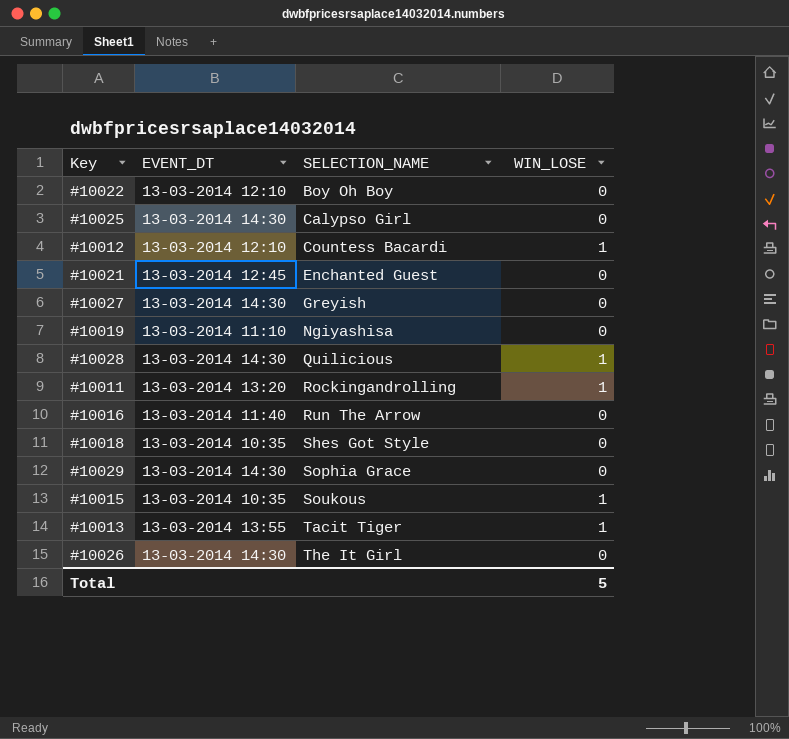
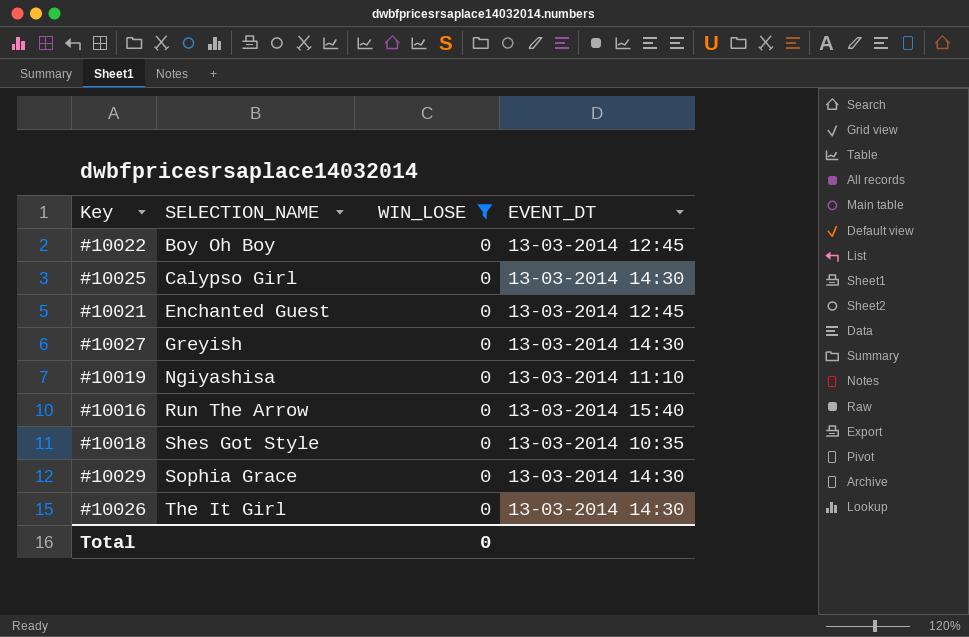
filter: none -> WIN_LOSE = 0
column EVENT_DT | position: 2 -> 4
#10022 | EVENT_DT: 13-03-2014 12:10 -> 13-03-2014 12:45
#10016 | EVENT_DT: 13-03-2014 11:40 -> 13-03-2014 15:40
Total | WIN_LOSE: 5 -> 0

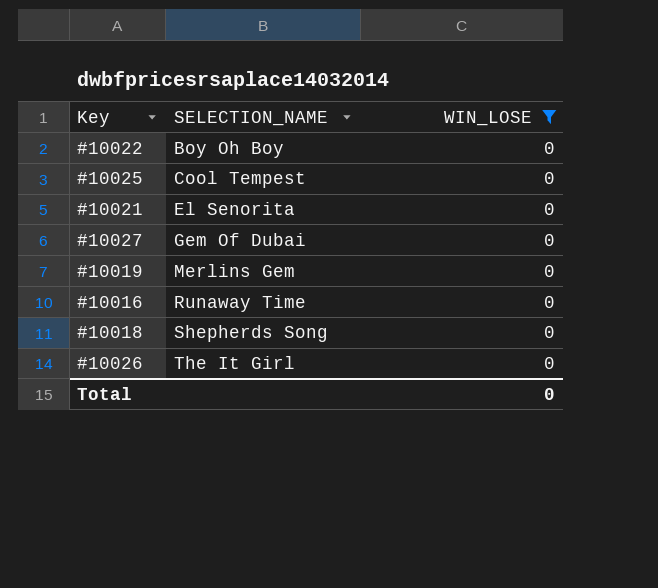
column EVENT_DT | position: 4 -> none
row #10029: Sophia Grace | 0 | 13-03-2014 14:30 -> none
#10025 | SELECTION_NAME: Calypso Girl -> Cool Tempest
#10021 | SELECTION_NAME: Enchanted Guest -> El Senorita
#10027 | SELECTION_NAME: Greyish -> Gem Of Dubai
#10019 | SELECTION_NAME: Ngiyashisa -> Merlins Gem
#10016 | SELECTION_NAME: Run The Arrow -> Runaway Time
#10018 | SELECTION_NAME: Shes Got Style -> Shepherds Song

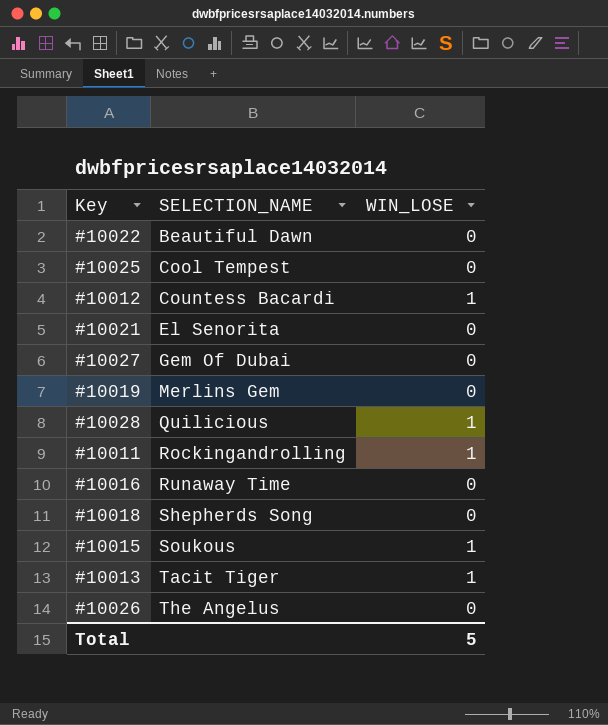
filter: WIN_LOSE = 0 -> none
#10022 | SELECTION_NAME: Boy Oh Boy -> Beautiful Dawn
#10026 | SELECTION_NAME: The It Girl -> The Angelus
Total | WIN_LOSE: 0 -> 5

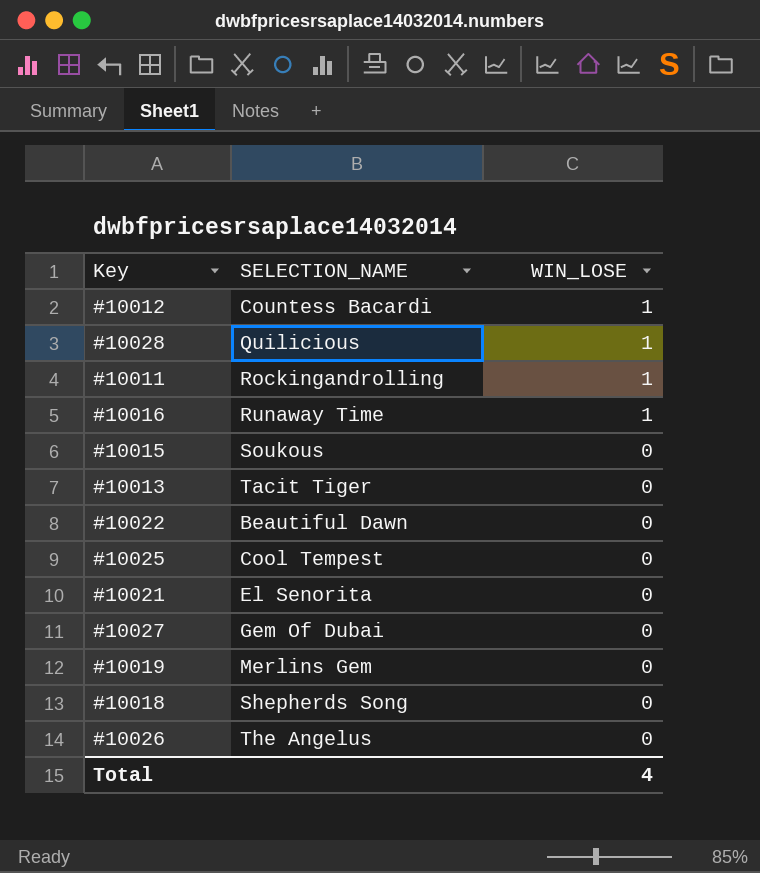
row order: SELECTION_NAME ascending -> WIN_LOSE descending
#10016 | WIN_LOSE: 0 -> 1
#10015 | WIN_LOSE: 1 -> 0
#10013 | WIN_LOSE: 1 -> 0
Total | WIN_LOSE: 5 -> 4

